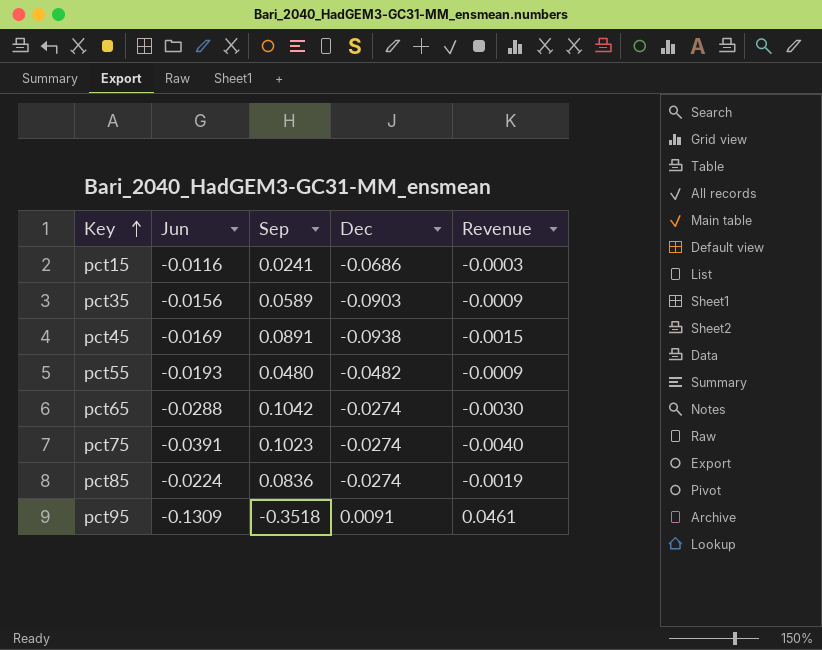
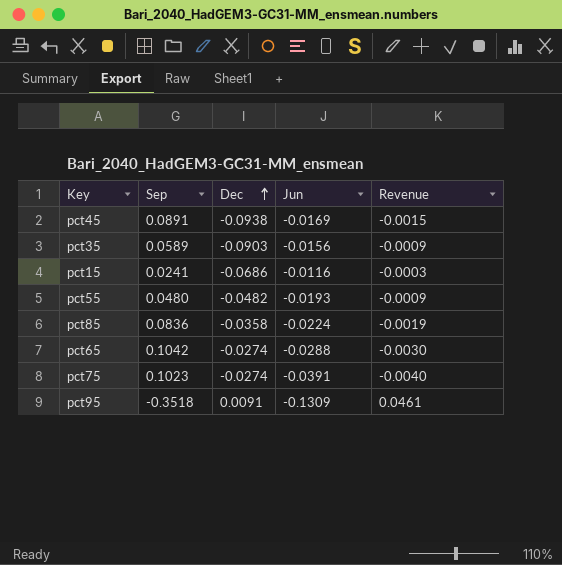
row order: Key ascending -> Dec ascending
column Jun | position: 2 -> 4
pct85 | Dec: -0.0274 -> -0.0358

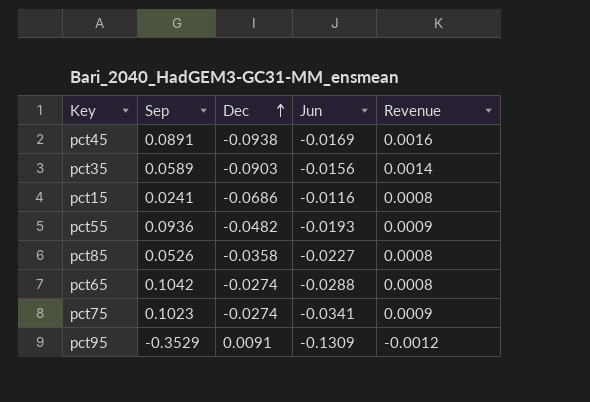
column Revenue | formula: [Sep] * [Jun] -> [Dec] * [Jun]
pct55 | Sep: 0.0480 -> 0.0936
pct85 | Sep: 0.0836 -> 0.0526
pct85 | Jun: -0.0224 -> -0.0227
pct75 | Jun: -0.0391 -> -0.0341
pct95 | Sep: -0.3518 -> -0.3529

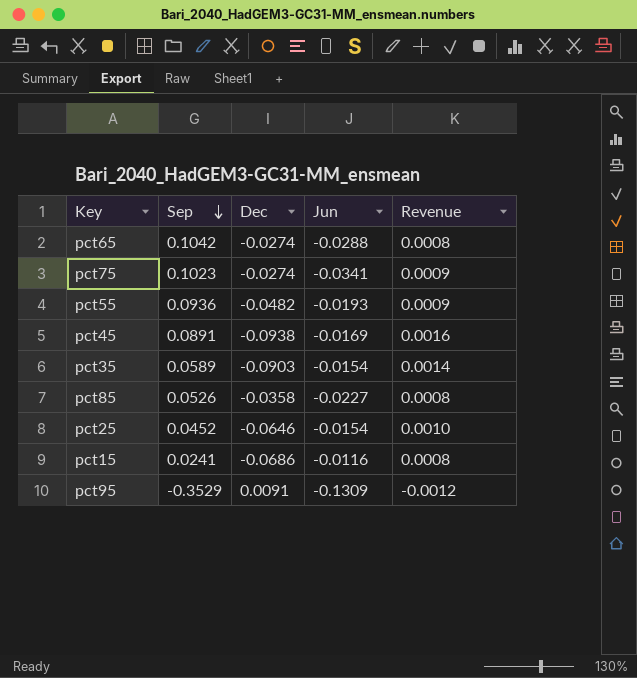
row order: Dec ascending -> Sep descending
pct35 | Jun: -0.0156 -> -0.0154
row pct25: none -> 0.0452 | -0.0646 | -0.0154 | 0.0010

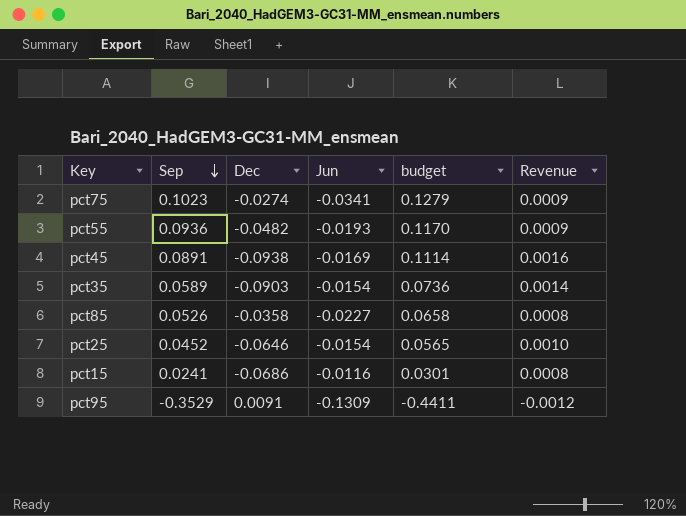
column budget | formula: none -> [Sep] * 1.25
row pct65: 0.1042 | -0.0274 | -0.0288 | 0.0008 -> none

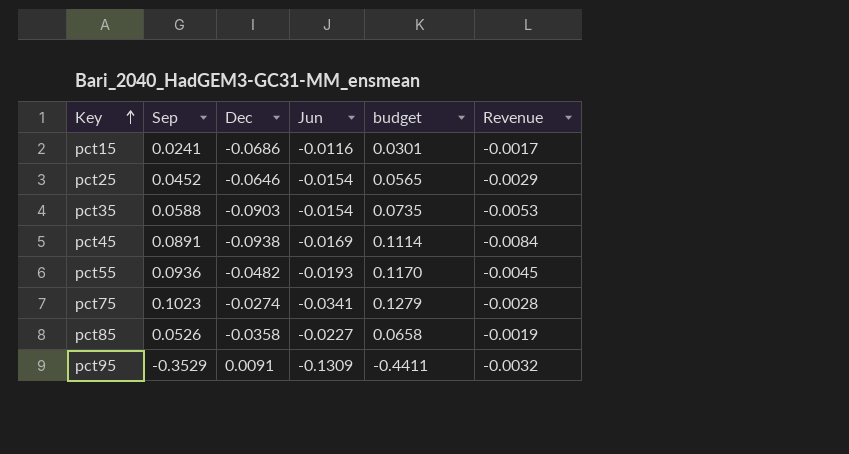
row order: Sep descending -> Key ascending
column Revenue | formula: [Dec] * [Jun] -> [Sep] * [Dec]
pct35 | Sep: 0.0589 -> 0.0588
pct35 | budget: 0.0736 -> 0.0735

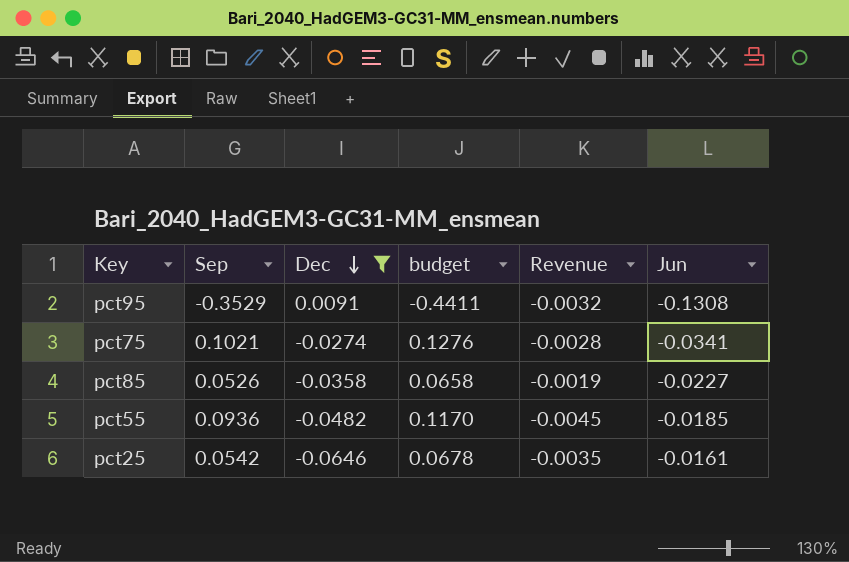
filter: none -> Dec >= -0.0646
row order: Key ascending -> Dec descending
column Jun | position: 4 -> 6
pct95 | Jun: -0.1309 -> -0.1308
pct75 | Sep: 0.1023 -> 0.1021
pct75 | budget: 0.1279 -> 0.1276
pct55 | Jun: -0.0193 -> -0.0185
pct25 | Sep: 0.0452 -> 0.0542
pct25 | budget: 0.0565 -> 0.0678
pct25 | Revenue: -0.0029 -> -0.0035
pct25 | Jun: -0.0154 -> -0.0161

